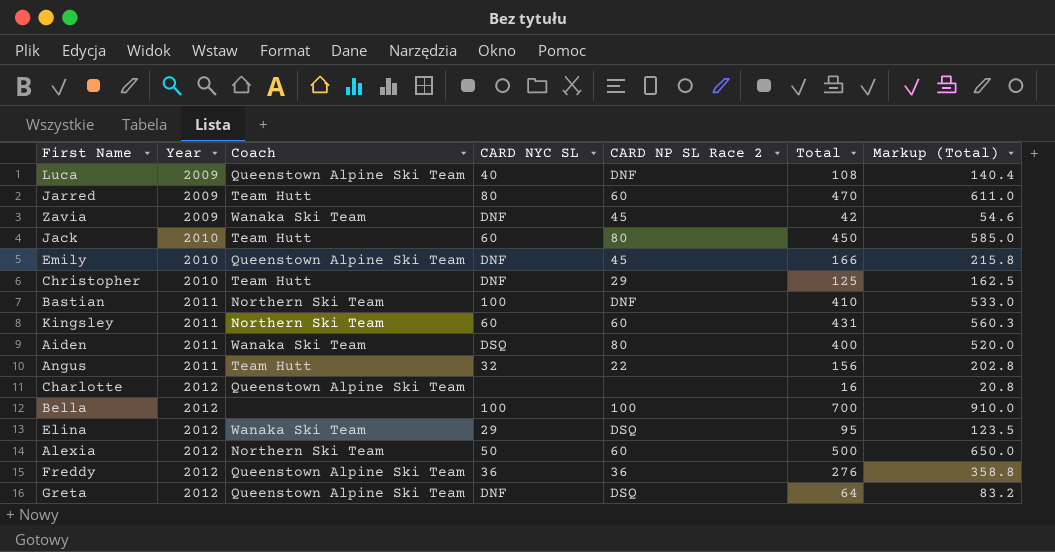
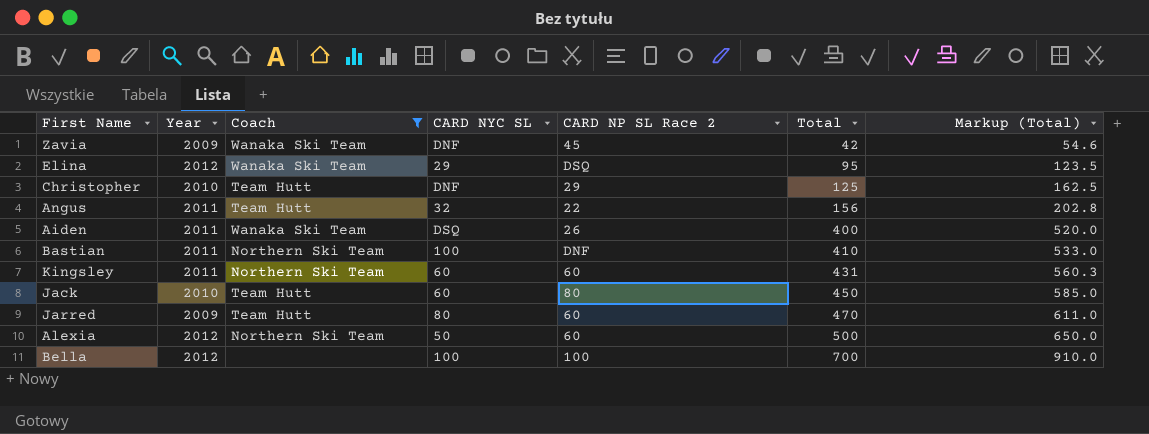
filter: none -> Coach != Queenstown Alpine Ski Team
row order: Year ascending -> Total ascending
Aiden | CARD NP SL Race 2: 80 -> 26

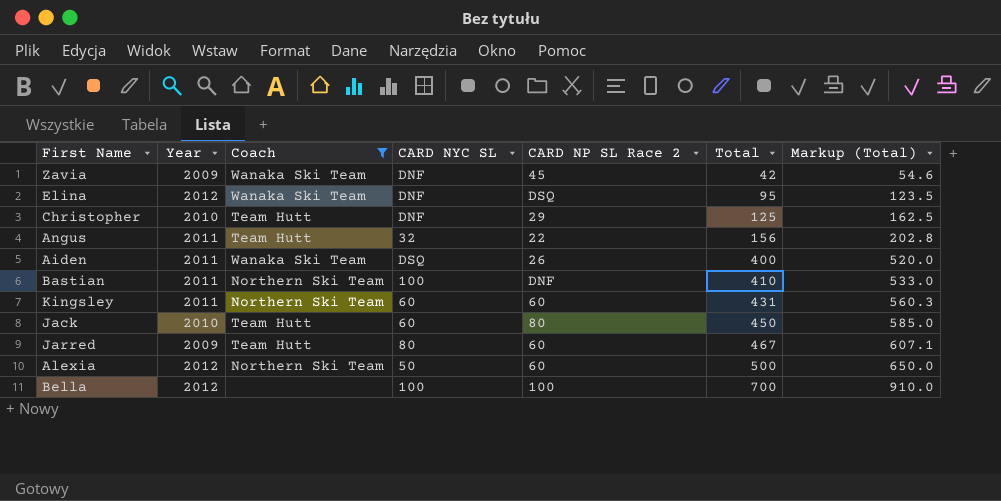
Elina | CARD NYC SL: 29 -> DNF
Jarred | Total: 470 -> 467
Jarred | Markup (Total): 611.0 -> 607.1

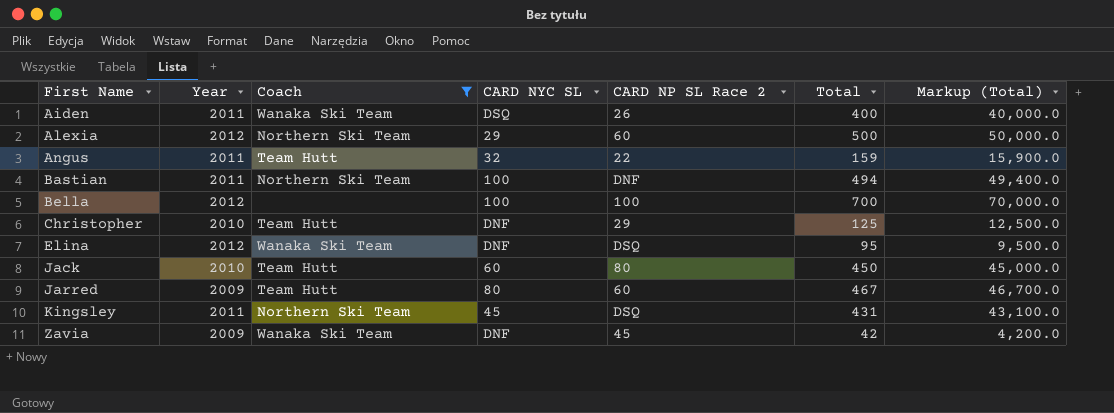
row order: Total ascending -> First Name ascending
column Markup (Total) | formula: [Total] * 1.3 -> [Total] * 100
Alexia | CARD NYC SL: 50 -> 29
Angus | Total: 156 -> 159
Bastian | Total: 410 -> 494
Kingsley | CARD NYC SL: 60 -> 45
Kingsley | CARD NP SL Race 2: 60 -> DSQ

